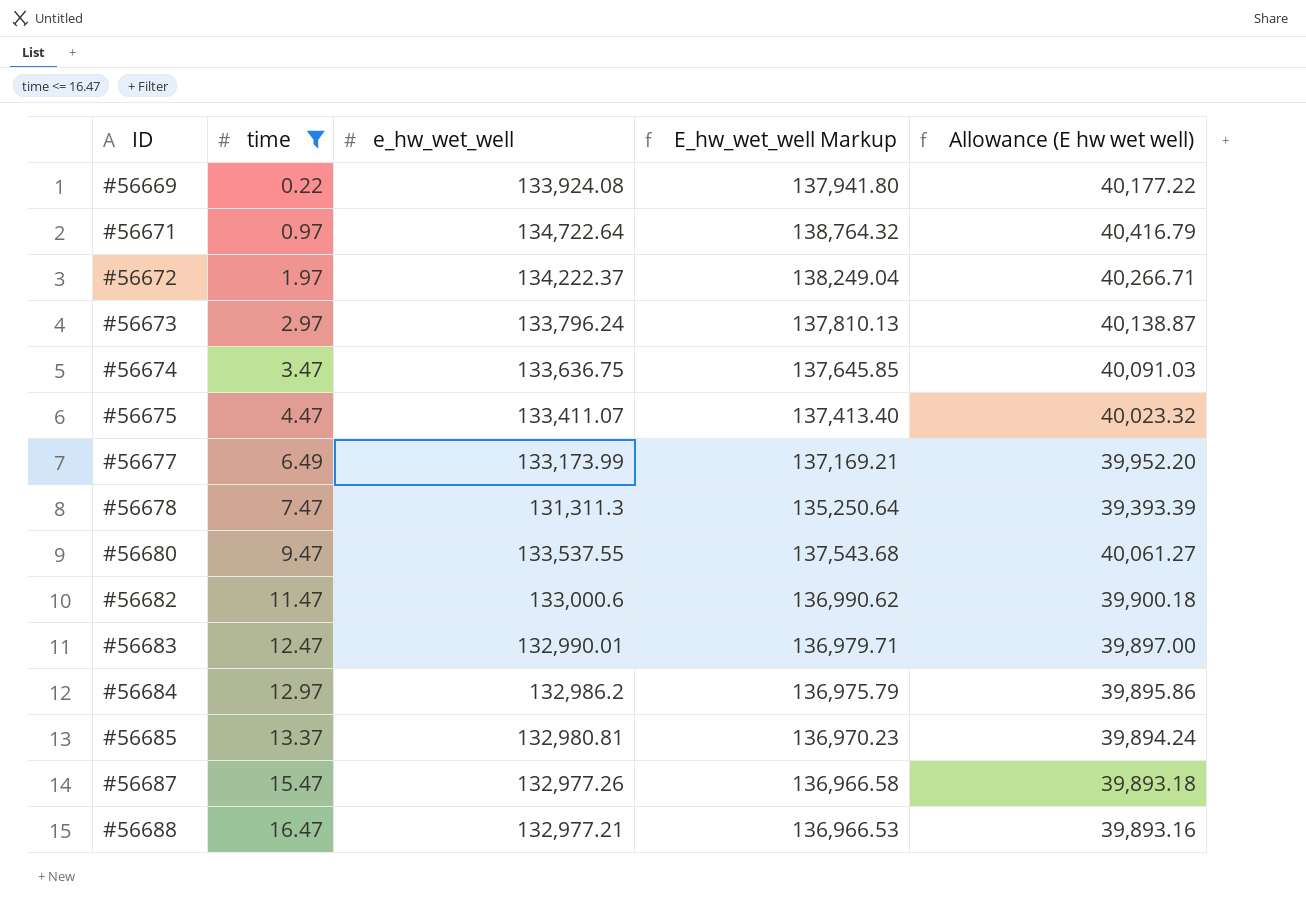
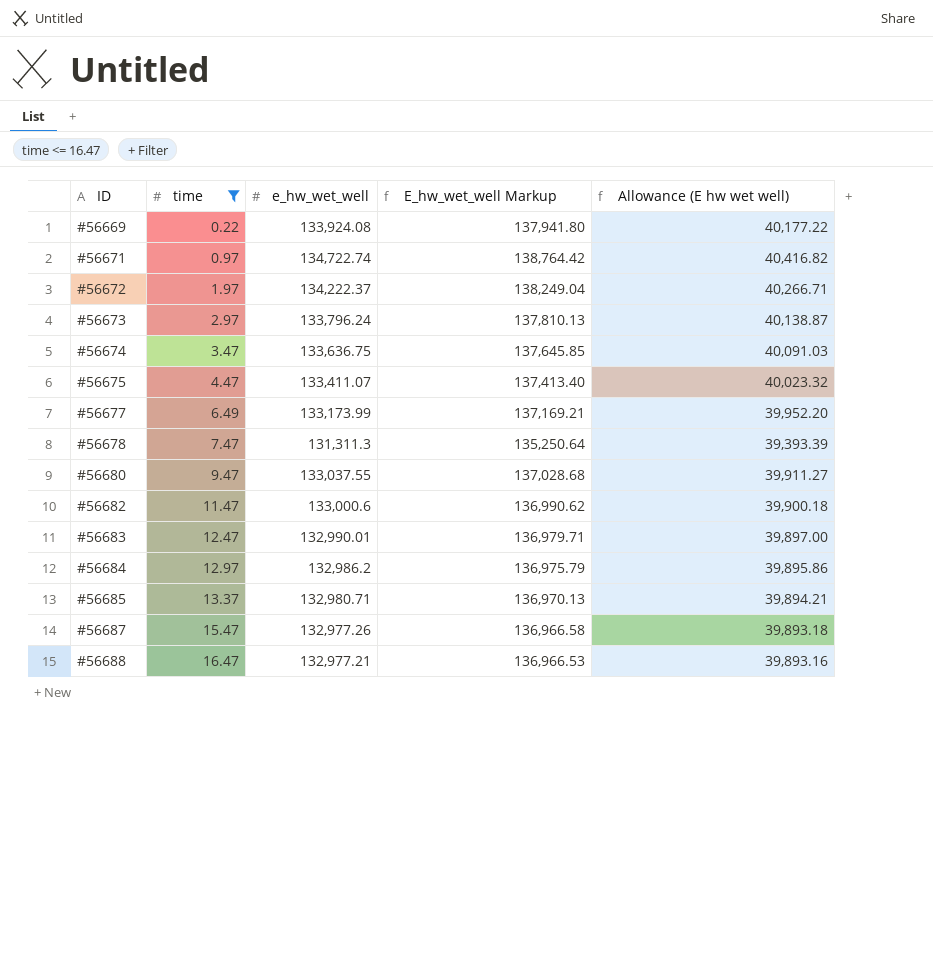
#56671 | e_hw_wet_well: 134,722.64 -> 134,722.74
#56671 | E_hw_wet_well Markup: 138,764.32 -> 138,764.42
#56671 | Allowance (E hw wet well): 40,416.79 -> 40,416.82
#56680 | e_hw_wet_well: 133,537.55 -> 133,037.55
#56680 | E_hw_wet_well Markup: 137,543.68 -> 137,028.68
#56680 | Allowance (E hw wet well): 40,061.27 -> 39,911.27
#56685 | e_hw_wet_well: 132,980.81 -> 132,980.71
#56685 | E_hw_wet_well Markup: 136,970.23 -> 136,970.13
#56685 | Allowance (E hw wet well): 39,894.24 -> 39,894.21

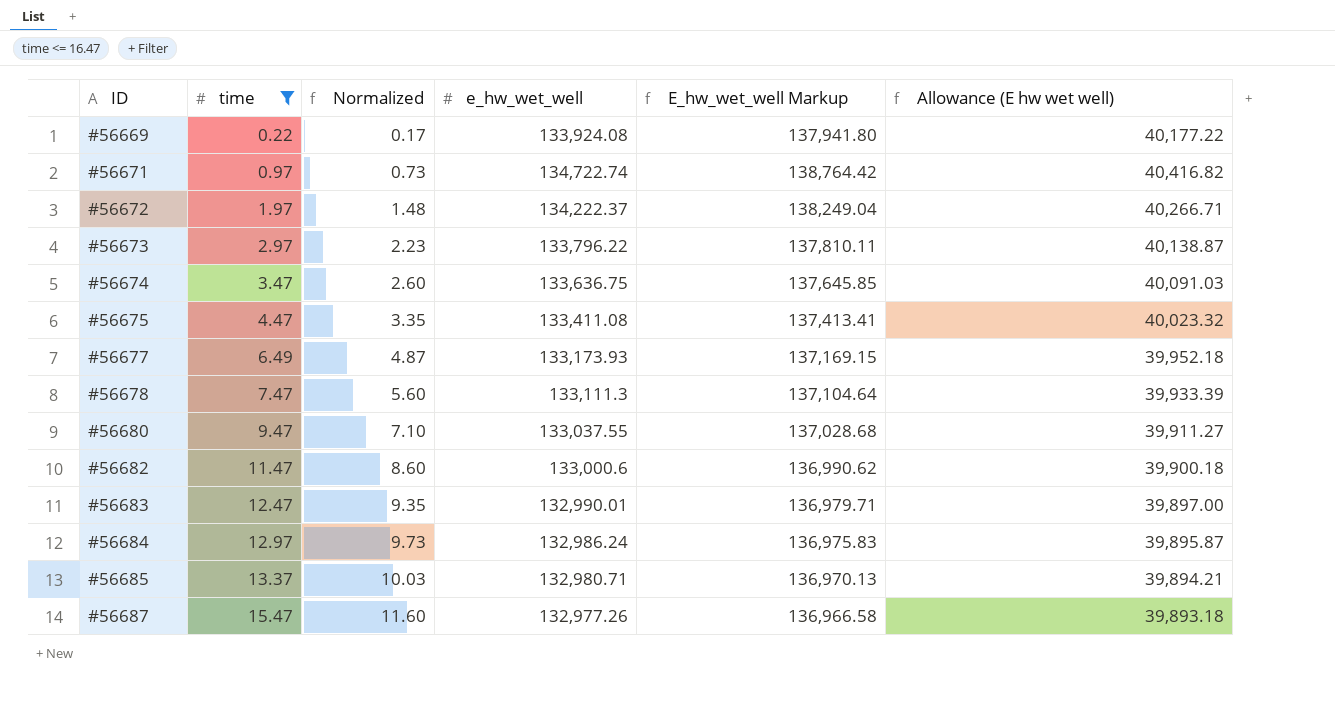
column Normalized | formula: none -> [time] * 0.75
row #56688: 16.47 | 132,977.21 | 136,966.53 | 39,893.16 -> none
#56673 | e_hw_wet_well: 133,796.24 -> 133,796.22
#56673 | E_hw_wet_well Markup: 137,810.13 -> 137,810.11
#56675 | e_hw_wet_well: 133,411.07 -> 133,411.08
#56675 | E_hw_wet_well Markup: 137,413.40 -> 137,413.41
#56677 | e_hw_wet_well: 133,173.99 -> 133,173.93
#56677 | E_hw_wet_well Markup: 137,169.21 -> 137,169.15
#56677 | Allowance (E hw wet well): 39,952.20 -> 39,952.18
#56678 | e_hw_wet_well: 131,311.3 -> 133,111.3
#56678 | E_hw_wet_well Markup: 135,250.64 -> 137,104.64
#56678 | Allowance (E hw wet well): 39,393.39 -> 39,933.39
#56684 | e_hw_wet_well: 132,986.2 -> 132,986.24
#56684 | E_hw_wet_well Markup: 136,975.79 -> 136,975.83
#56684 | Allowance (E hw wet well): 39,895.86 -> 39,895.87

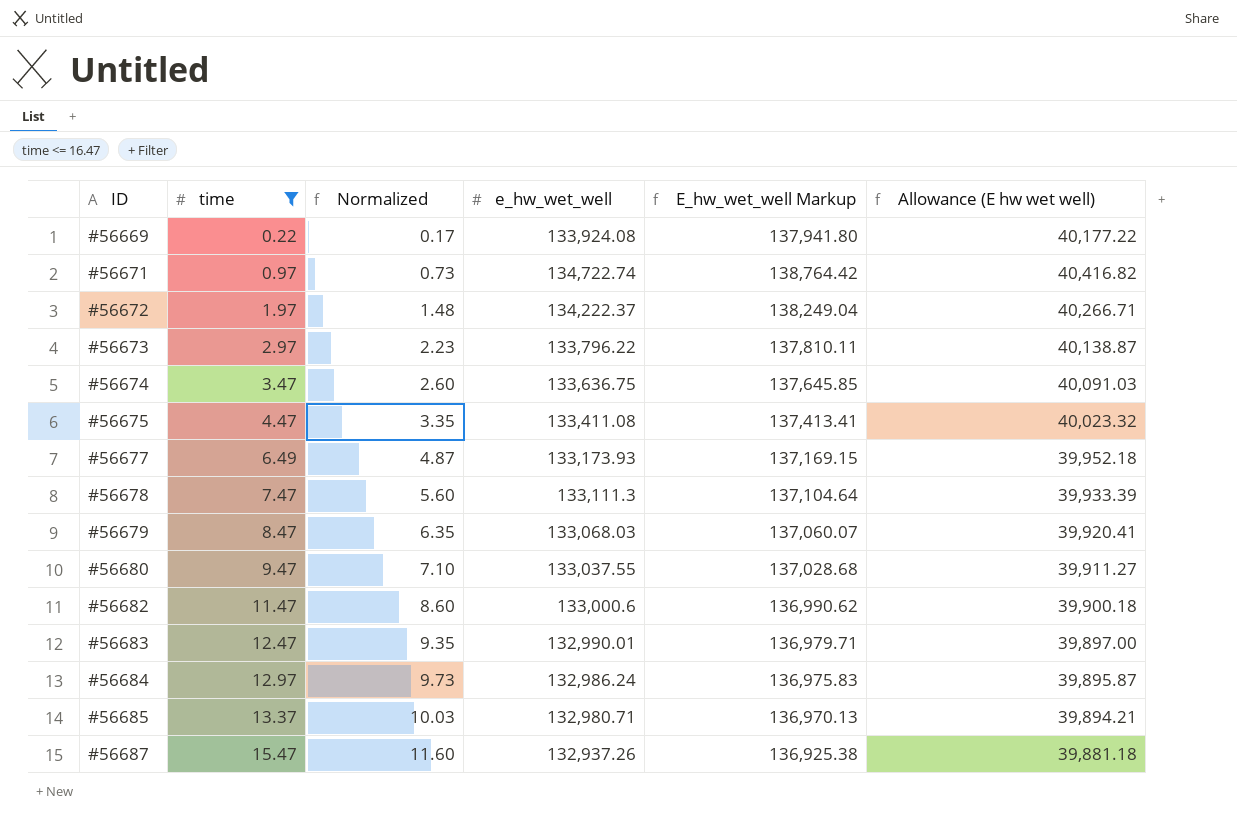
row #56679: none -> 8.47 | 6.35 | 133,068.03 | 137,060.07 | 39,920.41
#56687 | e_hw_wet_well: 132,977.26 -> 132,937.26
#56687 | E_hw_wet_well Markup: 136,966.58 -> 136,925.38
#56687 | Allowance (E hw wet well): 39,893.18 -> 39,881.18

